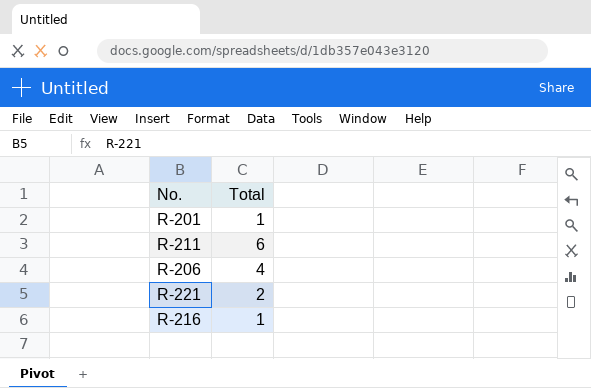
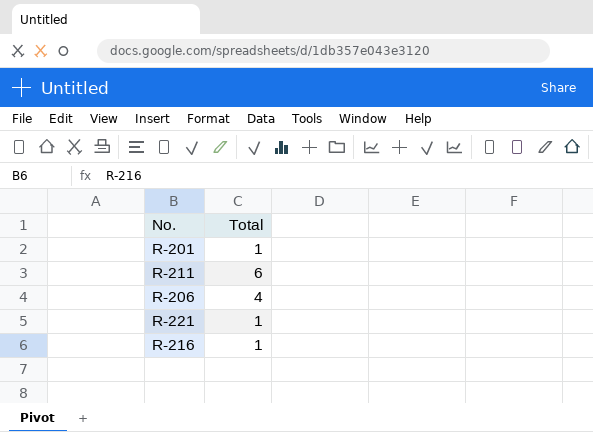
R-221 | Total: 2 -> 1

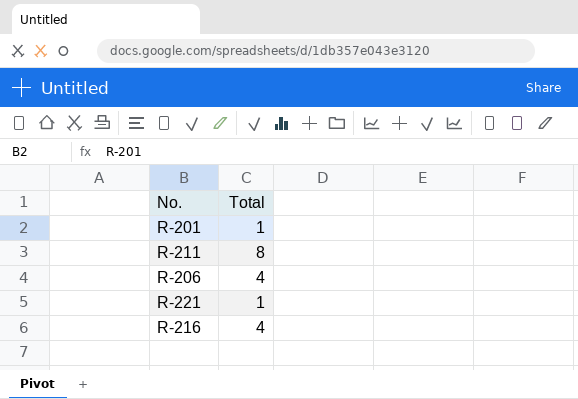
R-211 | Total: 6 -> 8
R-216 | Total: 1 -> 4

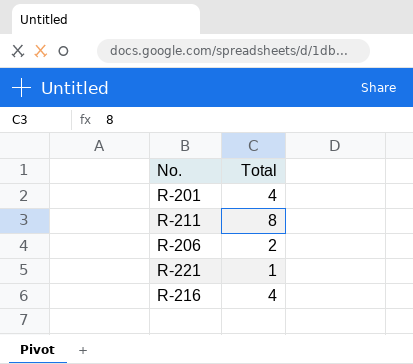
R-201 | Total: 1 -> 4
R-206 | Total: 4 -> 2

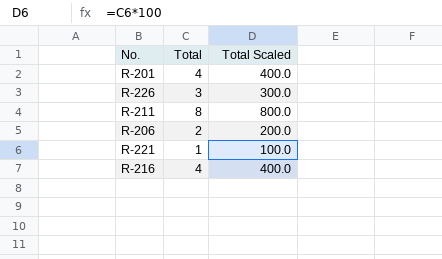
column Total Scaled | formula: none -> [Total] * 100
row R-226: none -> 3 | 300.0

